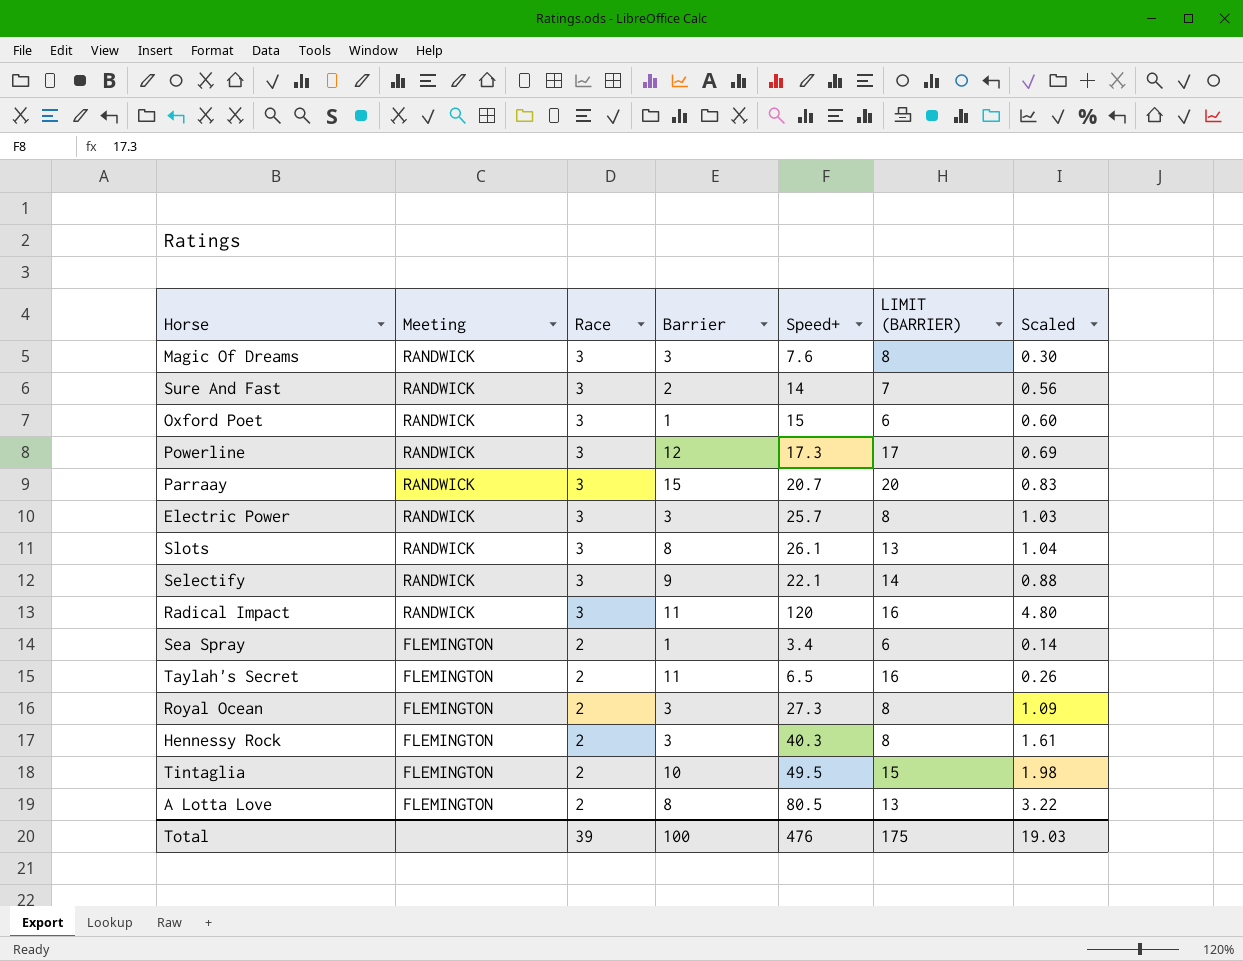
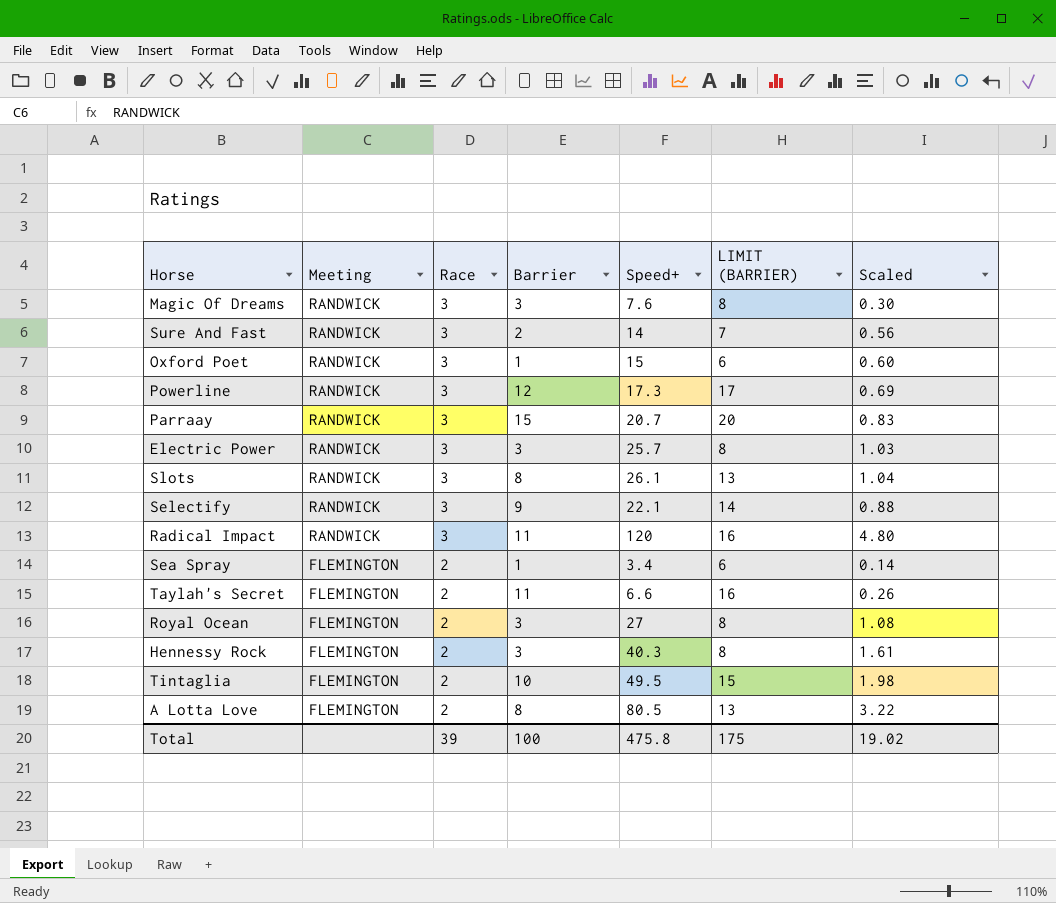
Taylah's Secret | Speed+: 6.5 -> 6.6
Royal Ocean | Speed+: 27.3 -> 27
Royal Ocean | Scaled: 1.09 -> 1.08
Total | Speed+: 476 -> 475.8
Total | Scaled: 19.03 -> 19.02

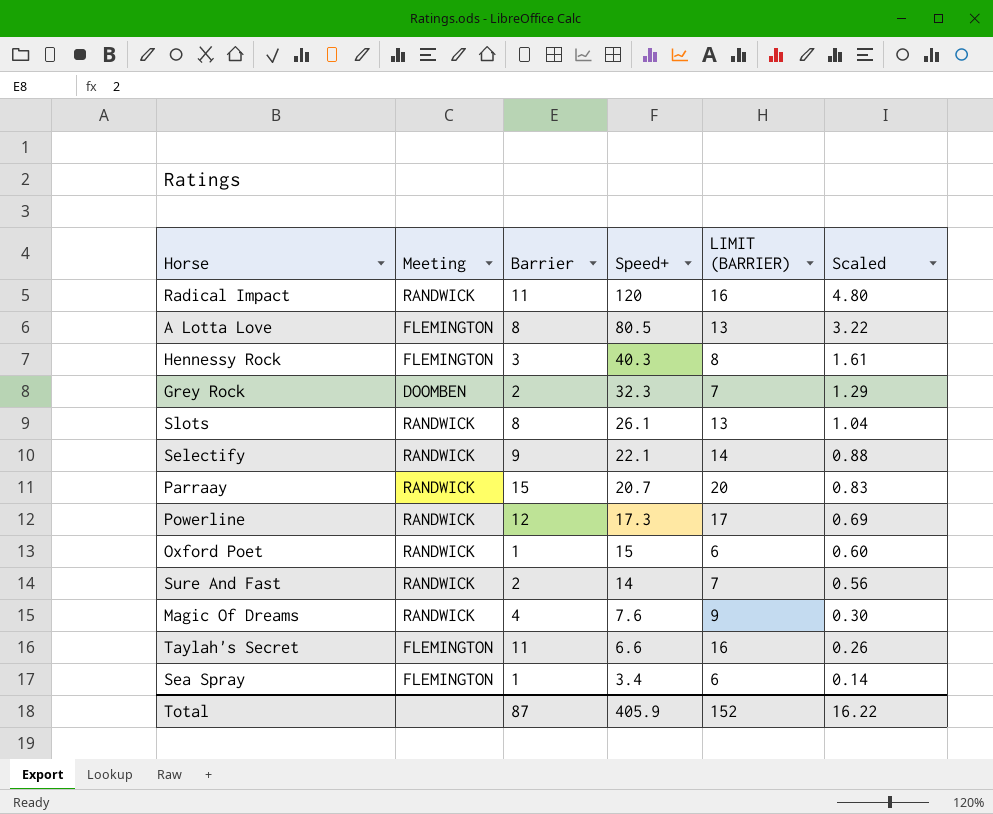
row order: Meeting descending -> Speed+ descending
column Race | position: 3 -> none
row Electric Power: RANDWICK | 3 | 3 | 25.7 | 8 | 1.03 -> none
row Royal Ocean: FLEMINGTON | 2 | 3 | 27 | 8 | 1.08 -> none
row Tintaglia: FLEMINGTON | 2 | 10 | 49.5 | 15 | 1.98 -> none
row Grey Rock: none -> DOOMBEN | 2 | 32.3 | 7 | 1.29
Magic Of Dreams | Barrier: 3 -> 4
Magic Of Dreams | LIMIT (BARRIER): 8 -> 9
Total | Barrier: 100 -> 87
Total | Speed+: 475.8 -> 405.9
Total | LIMIT (BARRIER): 175 -> 152
Total | Scaled: 19.02 -> 16.22

